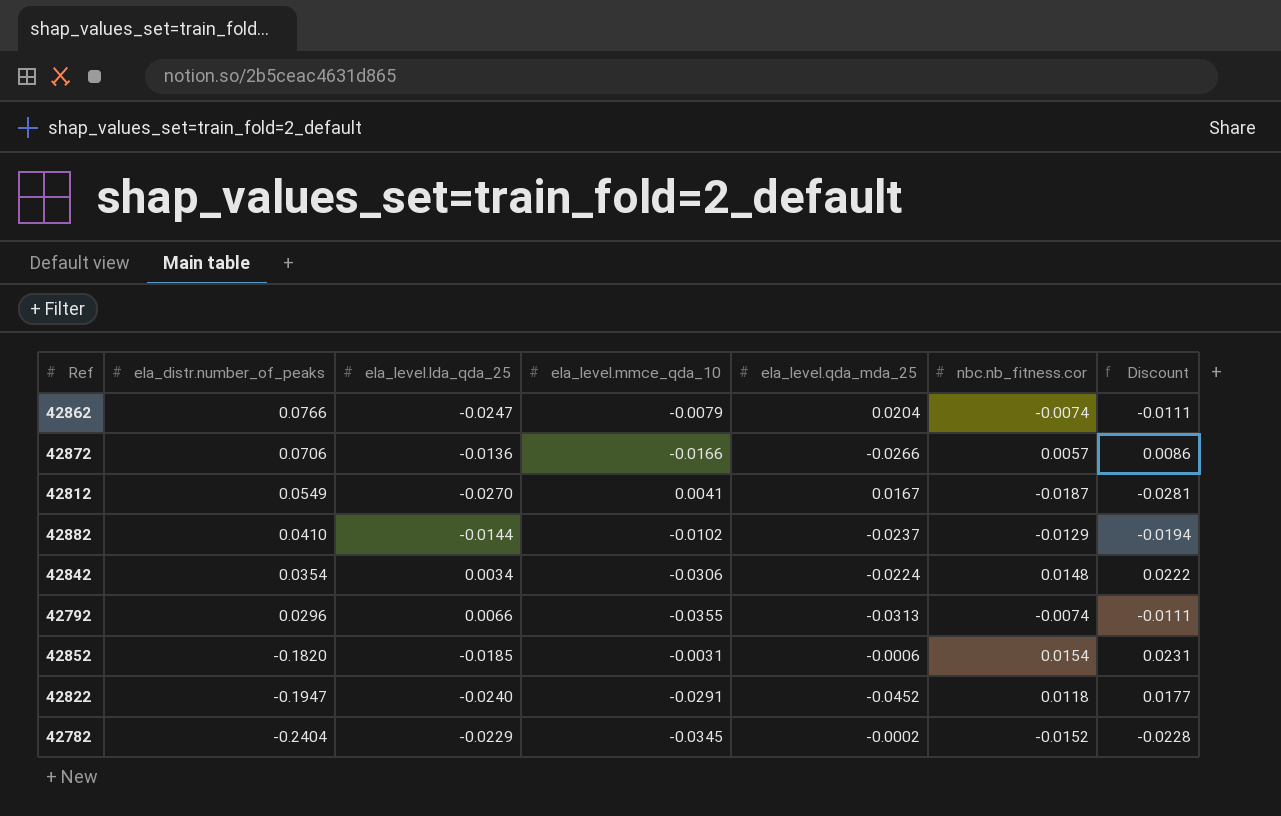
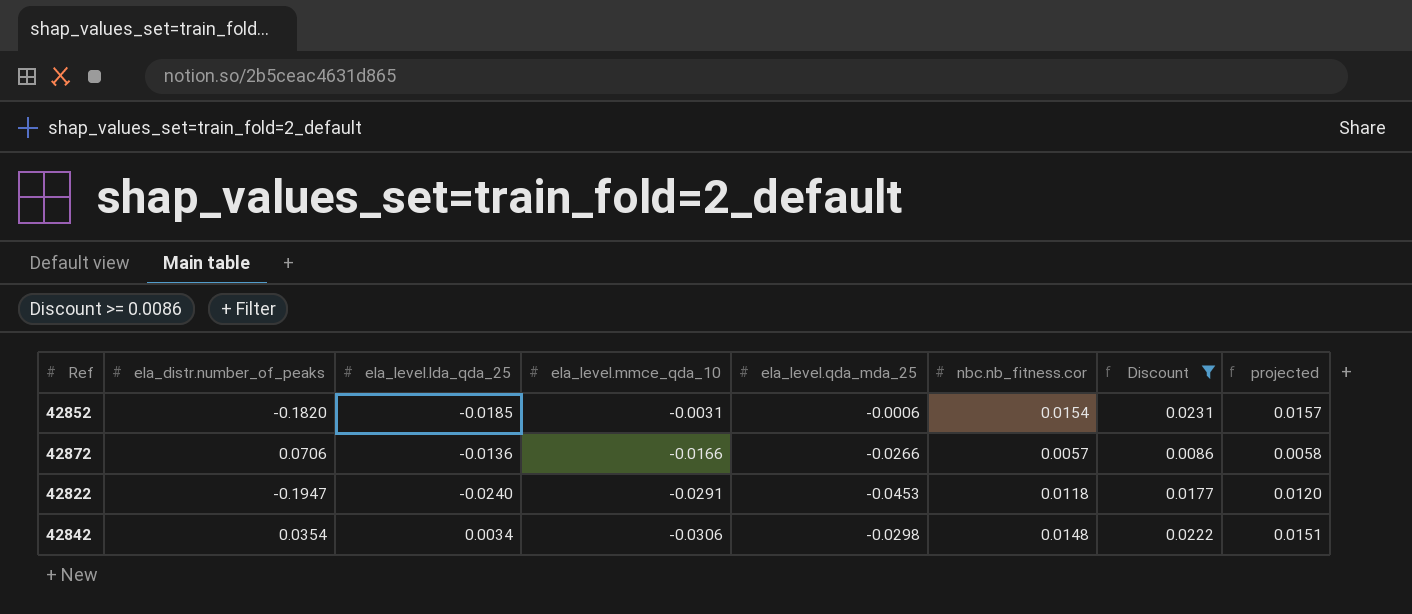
filter: none -> Discount >= 0.0086
row order: ela_distr.number_of_peaks descending -> ela_level.mmce_qda_10 descending
column projected | formula: none -> [nbc.nb_fitness.cor] * 1.02
42822 | ela_level.qda_mda_25: -0.0452 -> -0.0453
42842 | ela_level.qda_mda_25: -0.0224 -> -0.0298

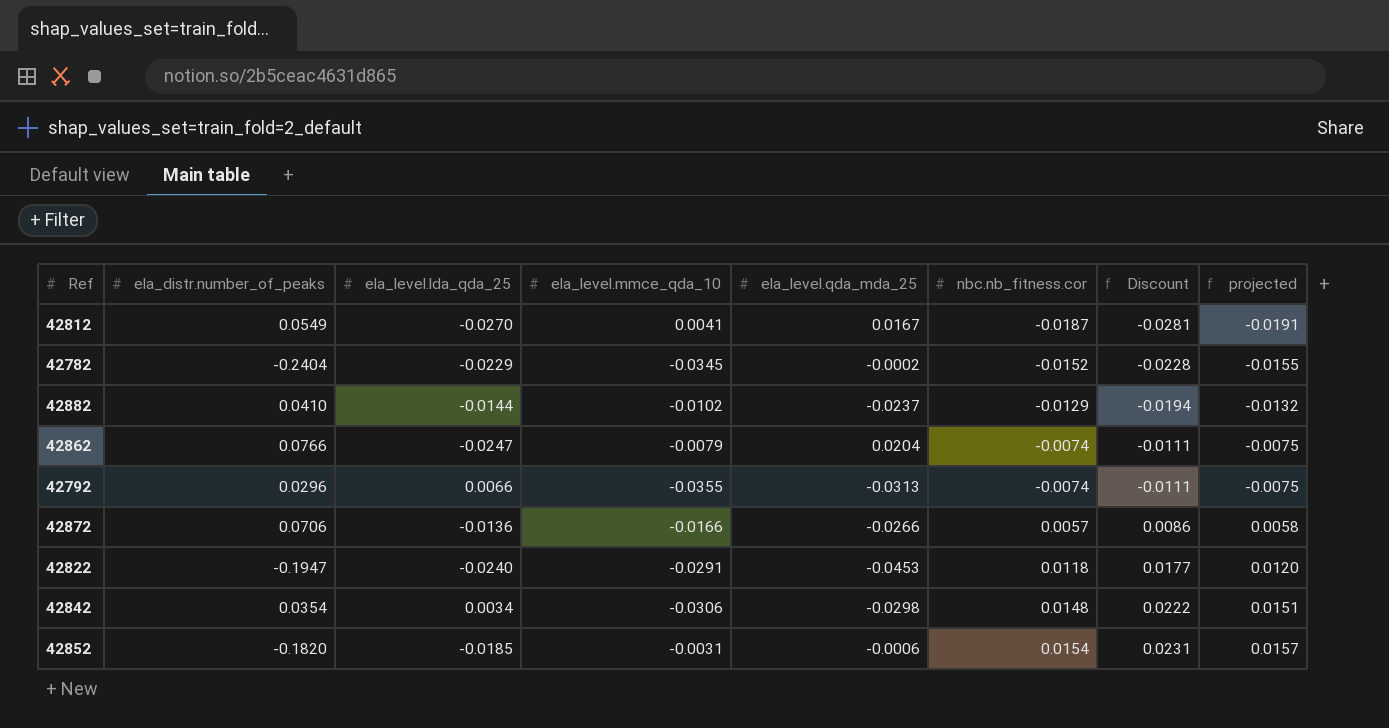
filter: Discount >= 0.0086 -> none
row order: ela_level.mmce_qda_10 descending -> nbc.nb_fitness.cor ascending

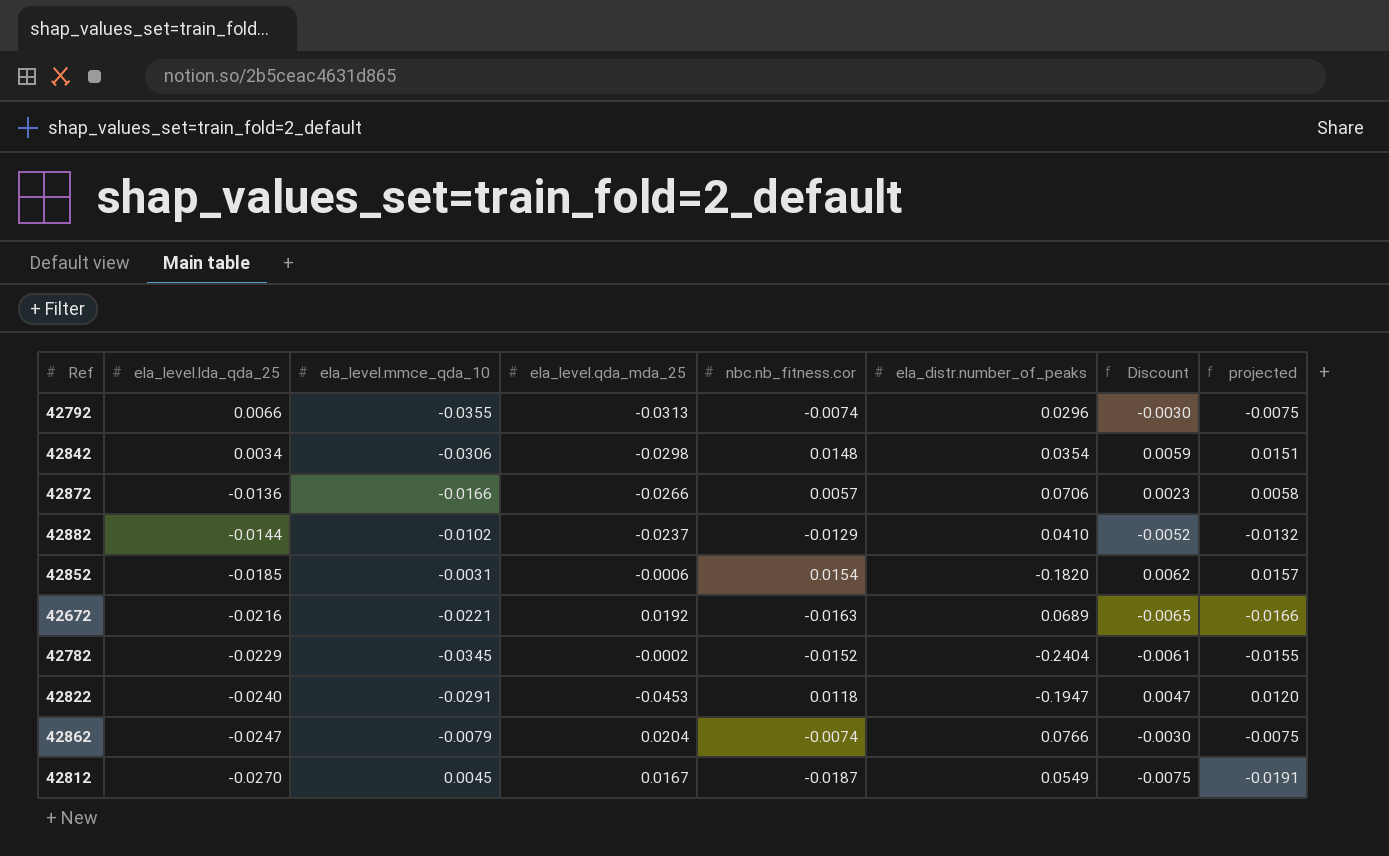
row order: nbc.nb_fitness.cor ascending -> ela_level.lda_qda_25 descending
column ela_distr.number_of_peaks | position: 2 -> 6
column Discount | formula: [nbc.nb_fitness.cor] * 1.5 -> [nbc.nb_fitness.cor] * 0.4
row 42672: none -> -0.0216 | -0.0221 | 0.0192 | -0.0163 | 0.0689 | -0.0065 | -0.0166
42812 | ela_level.mmce_qda_10: 0.0041 -> 0.0045

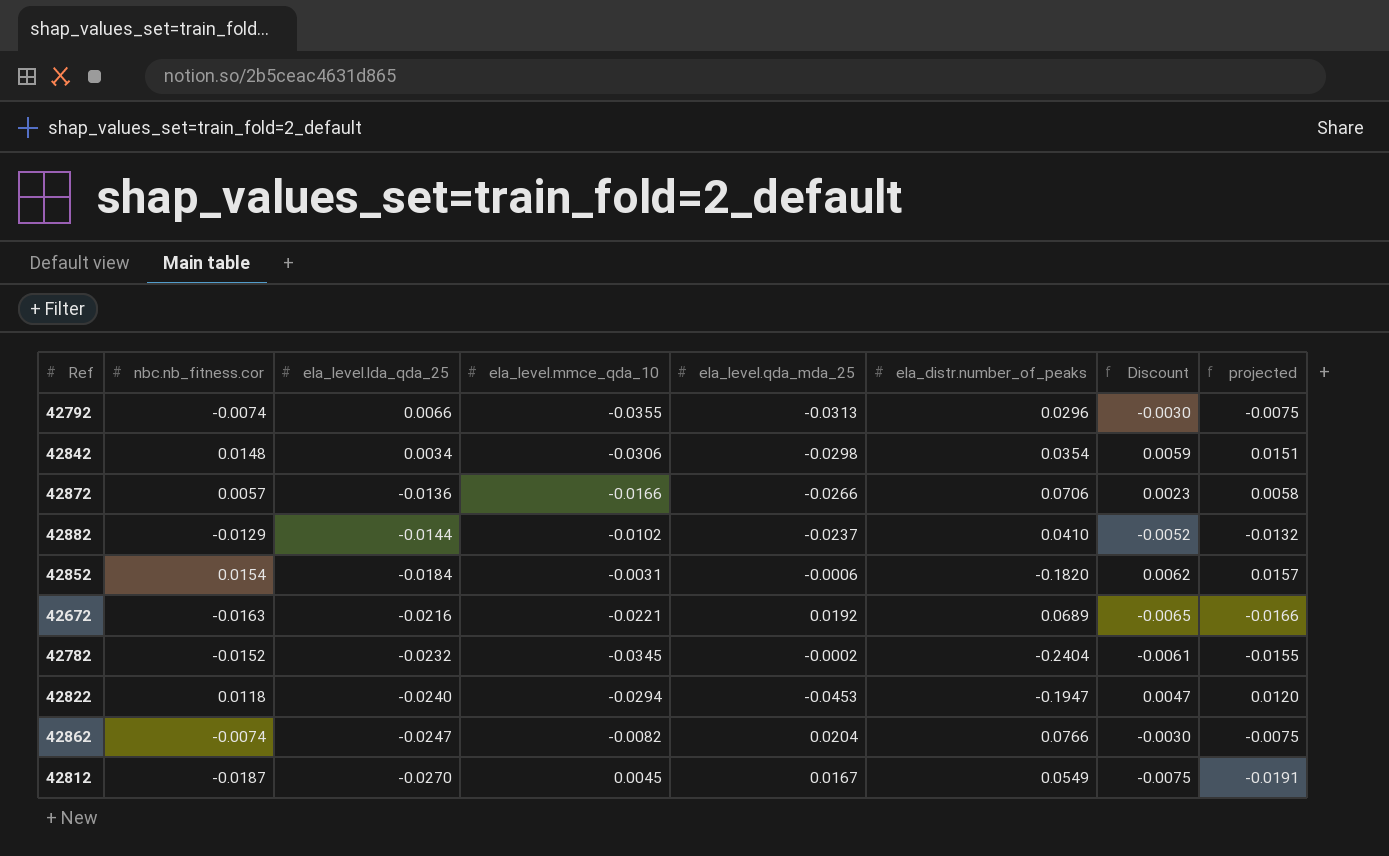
column nbc.nb_fitness.cor | position: 5 -> 2
42852 | ela_level.lda_qda_25: -0.0185 -> -0.0184
42782 | ela_level.lda_qda_25: -0.0229 -> -0.0232
42822 | ela_level.mmce_qda_10: -0.0291 -> -0.0294
42862 | ela_level.mmce_qda_10: -0.0079 -> -0.0082

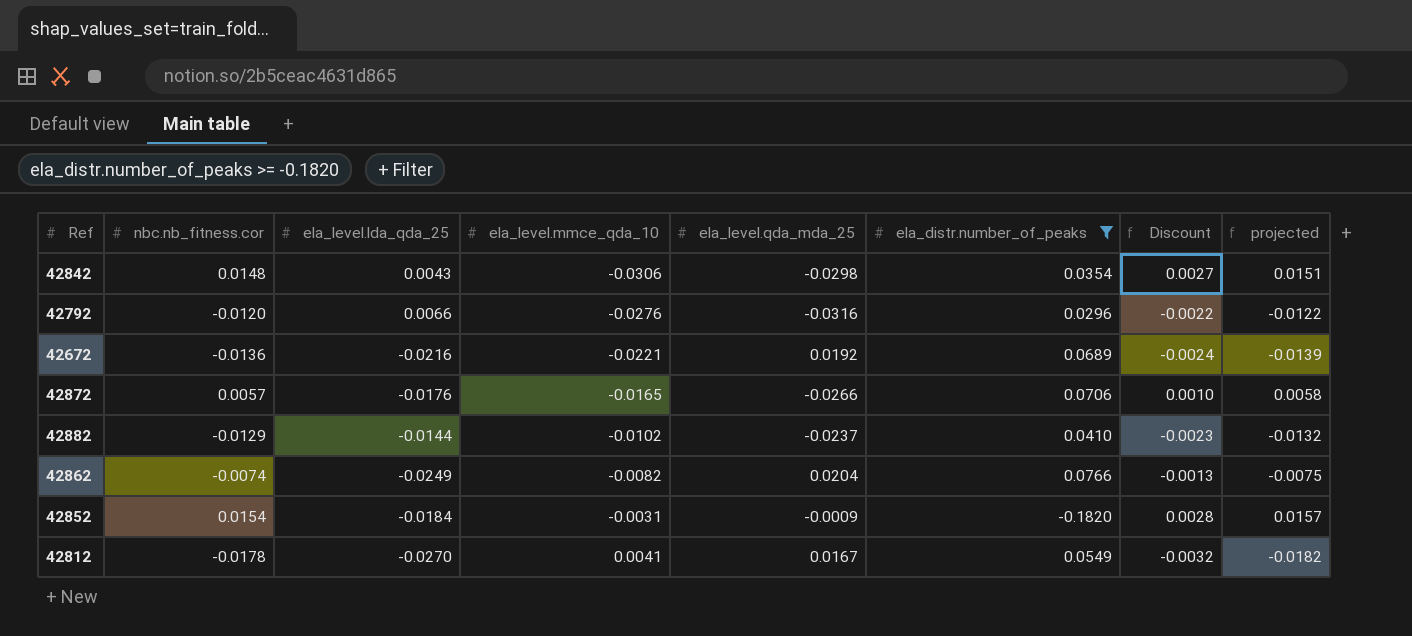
filter: none -> ela_distr.number_of_peaks >= -0.1820
row order: ela_level.lda_qda_25 descending -> ela_level.mmce_qda_10 ascending
column Discount | formula: [nbc.nb_fitness.cor] * 0.4 -> [nbc.nb_fitness.cor] * 0.18
42842 | ela_level.lda_qda_25: 0.0034 -> 0.0043
42792 | nbc.nb_fitness.cor: -0.0074 -> -0.0120
42792 | ela_level.mmce_qda_10: -0.0355 -> -0.0276
42792 | ela_level.qda_mda_25: -0.0313 -> -0.0316
42792 | projected: -0.0075 -> -0.0122
42672 | nbc.nb_fitness.cor: -0.0163 -> -0.0136
42672 | projected: -0.0166 -> -0.0139
42872 | ela_level.lda_qda_25: -0.0136 -> -0.0176
42872 | ela_level.mmce_qda_10: -0.0166 -> -0.0165
42862 | ela_level.lda_qda_25: -0.0247 -> -0.0249
42852 | ela_level.qda_mda_25: -0.0006 -> -0.0009
42812 | nbc.nb_fitness.cor: -0.0187 -> -0.0178
42812 | ela_level.mmce_qda_10: 0.0045 -> 0.0041
42812 | projected: -0.0191 -> -0.0182

